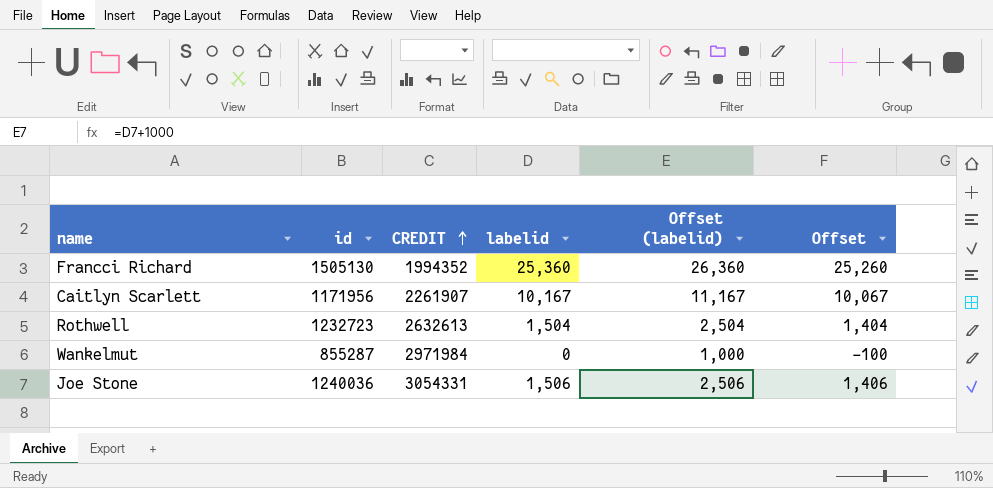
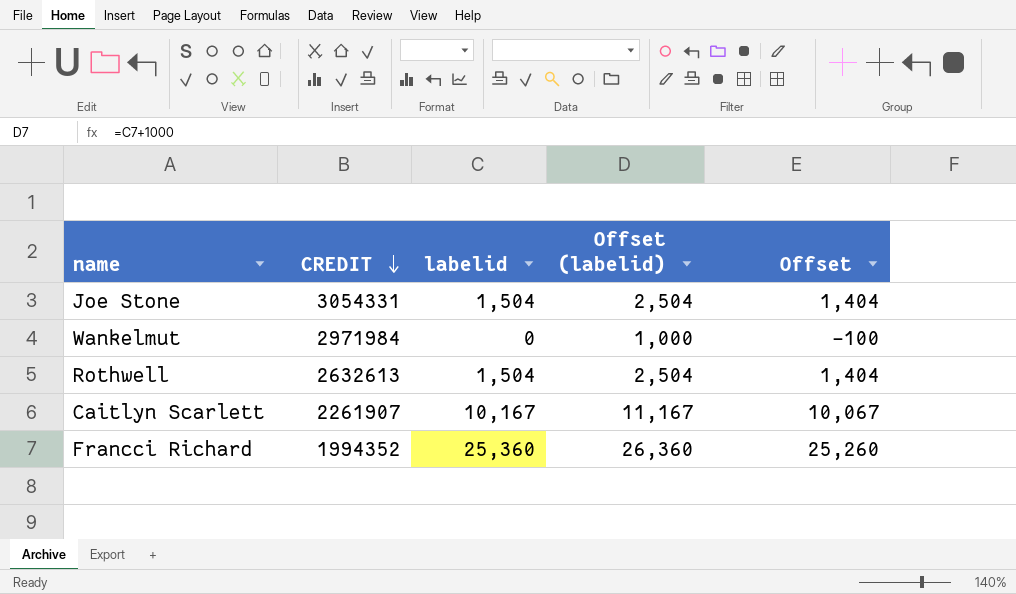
row order: CREDIT ascending -> CREDIT descending
column id | position: 2 -> none
Joe Stone | labelid: 1,506 -> 1,504
Joe Stone | Offset (labelid): 2,506 -> 2,504
Joe Stone | Offset: 1,406 -> 1,404

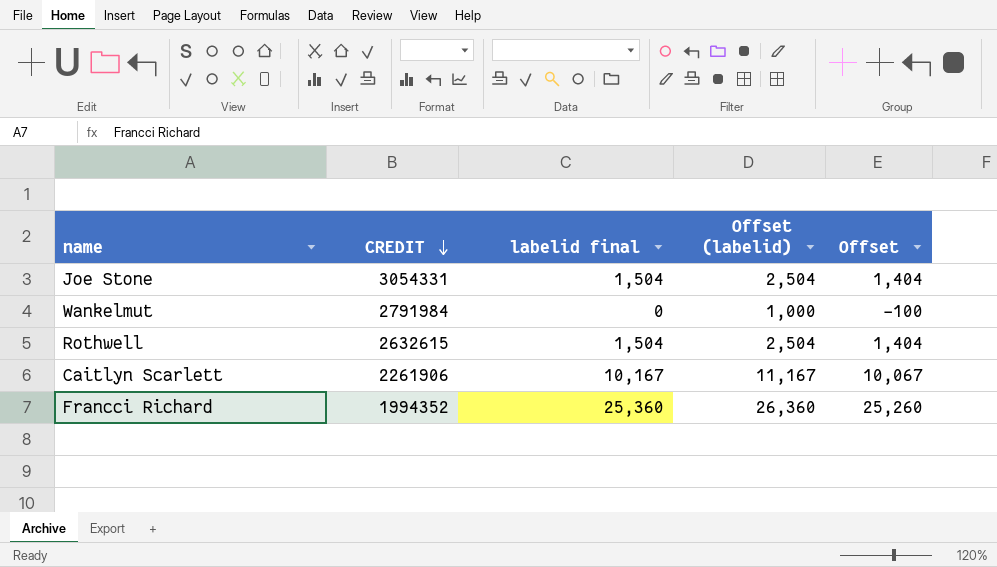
column name: labelid -> labelid final
Wankelmut | CREDIT: 2971984 -> 2791984
Rothwell | CREDIT: 2632613 -> 2632615
Caitlyn Scarlett | CREDIT: 2261907 -> 2261906

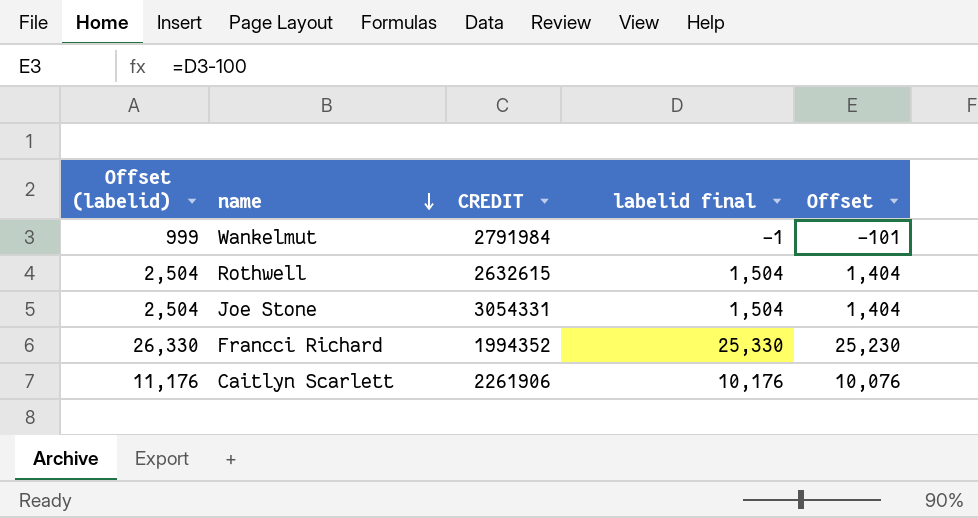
row order: CREDIT descending -> name descending
column Offset (labelid) | position: 4 -> 1
Wankelmut | Offset (labelid): 1,000 -> 999
Wankelmut | labelid final: 0 -> -1
Wankelmut | Offset: -100 -> -101
Francci Richard | Offset (labelid): 26,360 -> 26,330
Francci Richard | labelid final: 25,360 -> 25,330
Francci Richard | Offset: 25,260 -> 25,230
Caitlyn Scarlett | Offset (labelid): 11,167 -> 11,176
Caitlyn Scarlett | labelid final: 10,167 -> 10,176
Caitlyn Scarlett | Offset: 10,067 -> 10,076

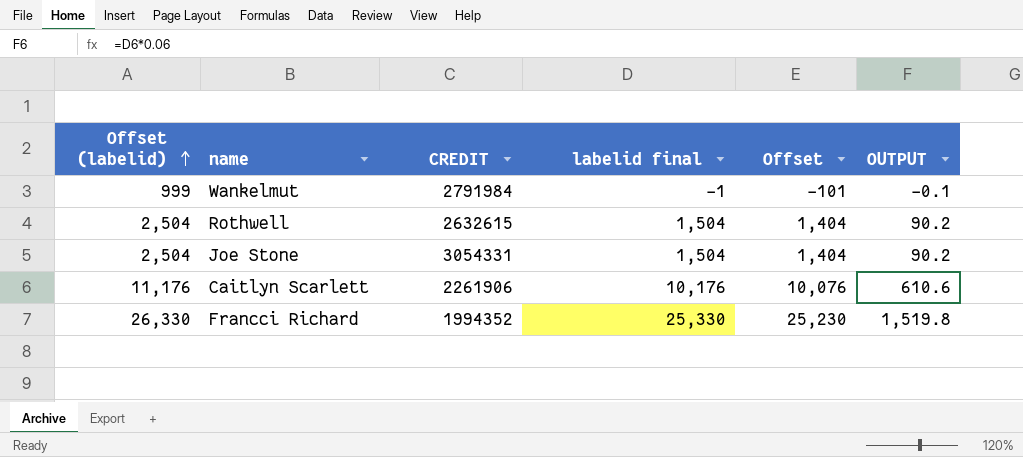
row order: name descending -> Offset (labelid) ascending
column OUTPUT | formula: none -> [labelid final] * 0.06

